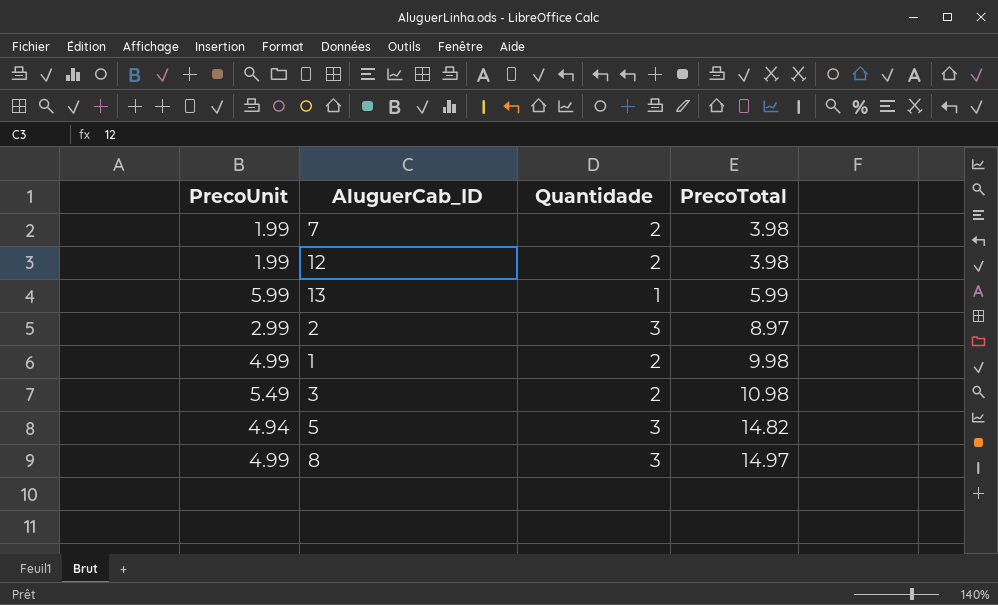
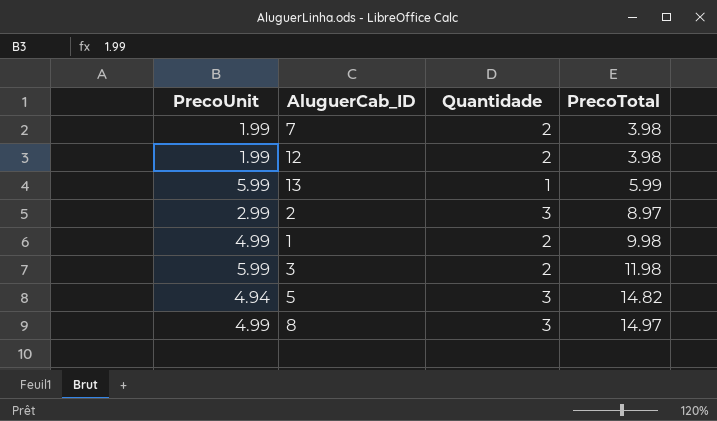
3 | PrecoUnit: 5.49 -> 5.99
3 | PrecoTotal: 10.98 -> 11.98

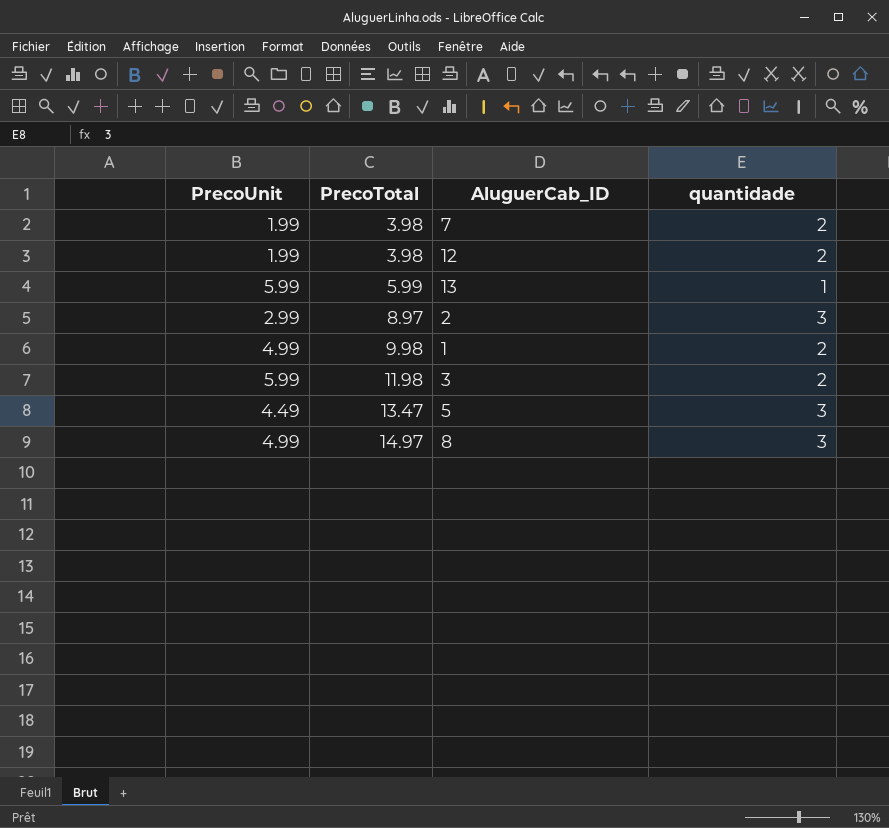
column PrecoTotal | position: 4 -> 2
column name: Quantidade -> quantidade
5 | PrecoUnit: 4.94 -> 4.49
5 | PrecoTotal: 14.82 -> 13.47

